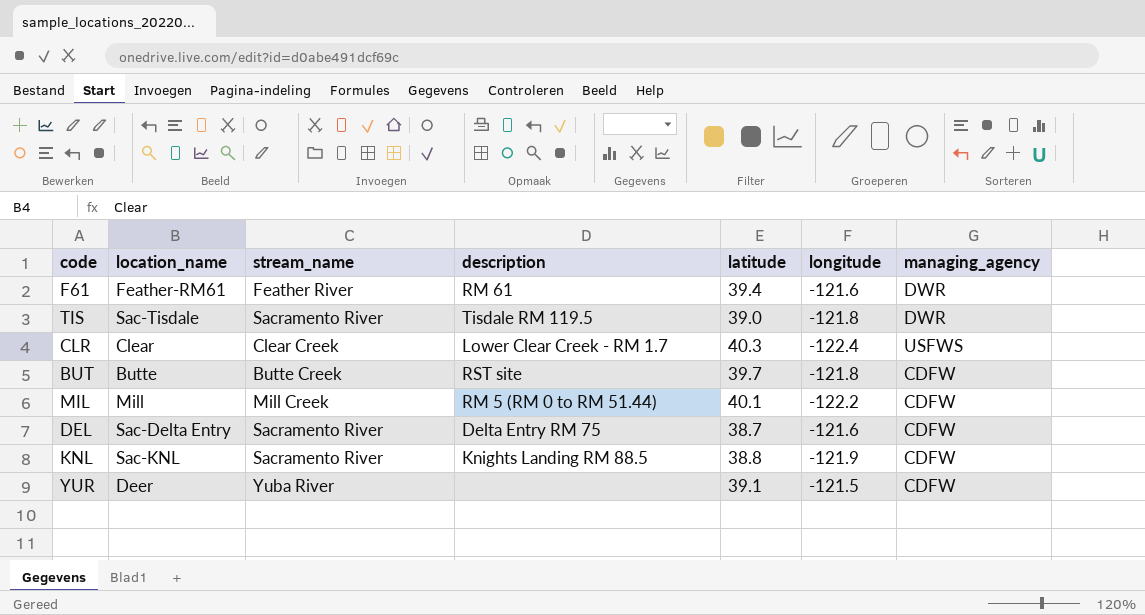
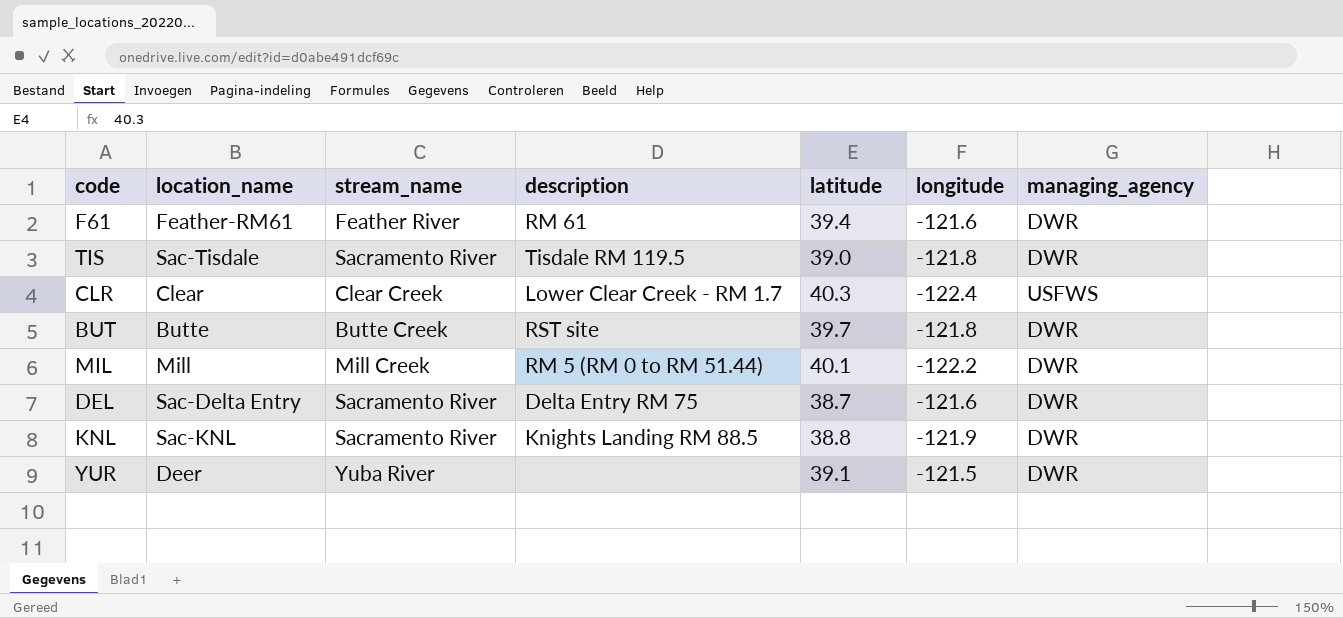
BUT | managing_agency: CDFW -> DWR
MIL | managing_agency: CDFW -> DWR
DEL | managing_agency: CDFW -> DWR
KNL | managing_agency: CDFW -> DWR
YUR | managing_agency: CDFW -> DWR

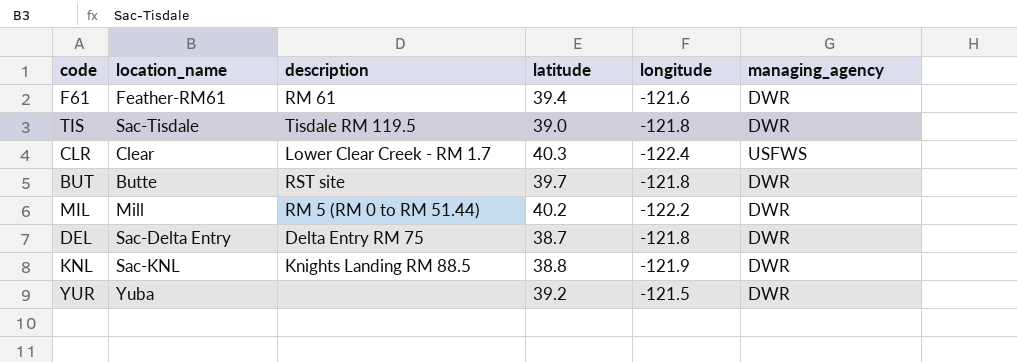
column stream_name | position: 3 -> none
MIL | latitude: 40.1 -> 40.2
DEL | longitude: -121.6 -> -121.8
YUR | location_name: Deer -> Yuba
YUR | latitude: 39.1 -> 39.2

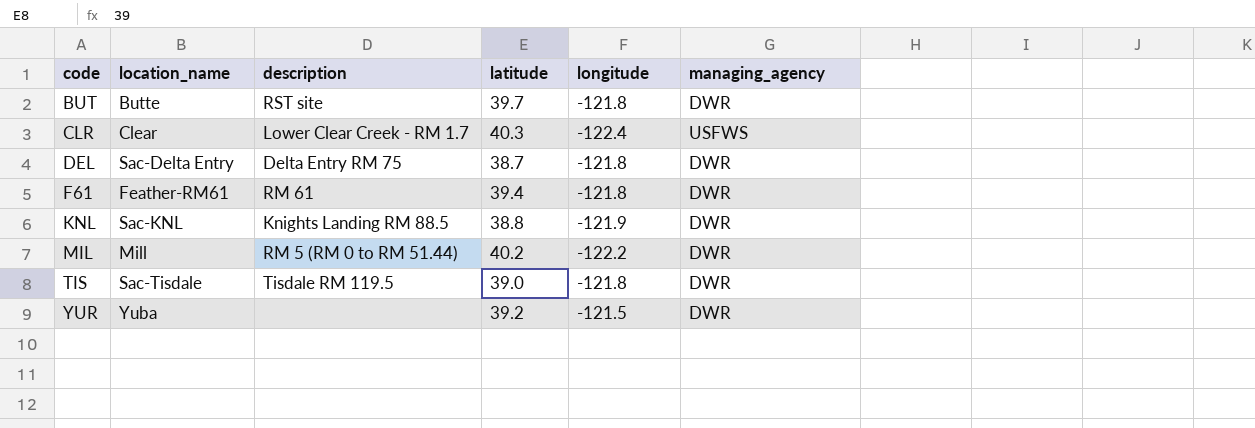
row order: none -> code ascending
F61 | longitude: -121.6 -> -121.8

